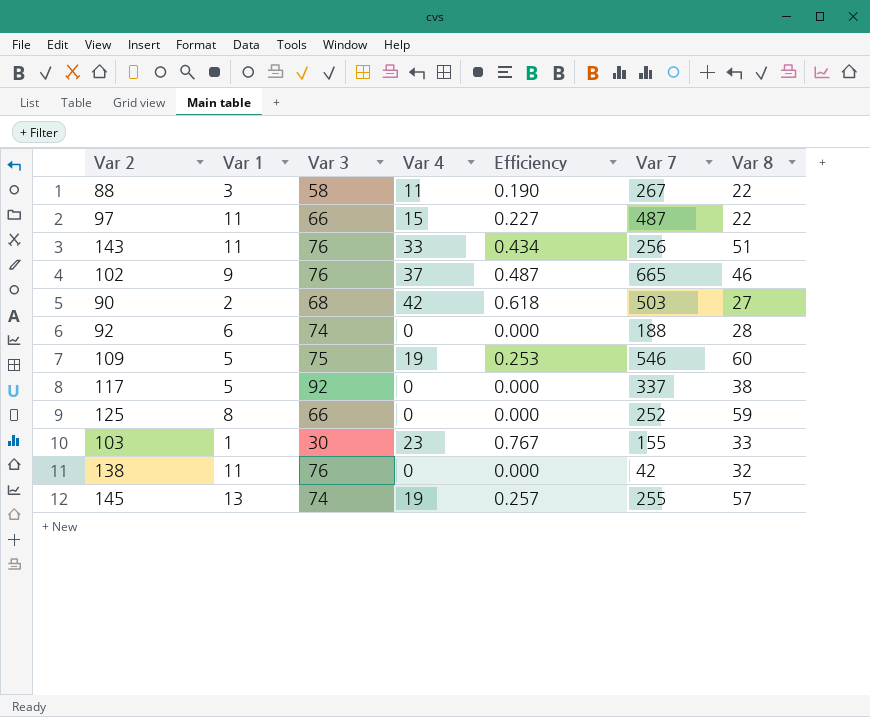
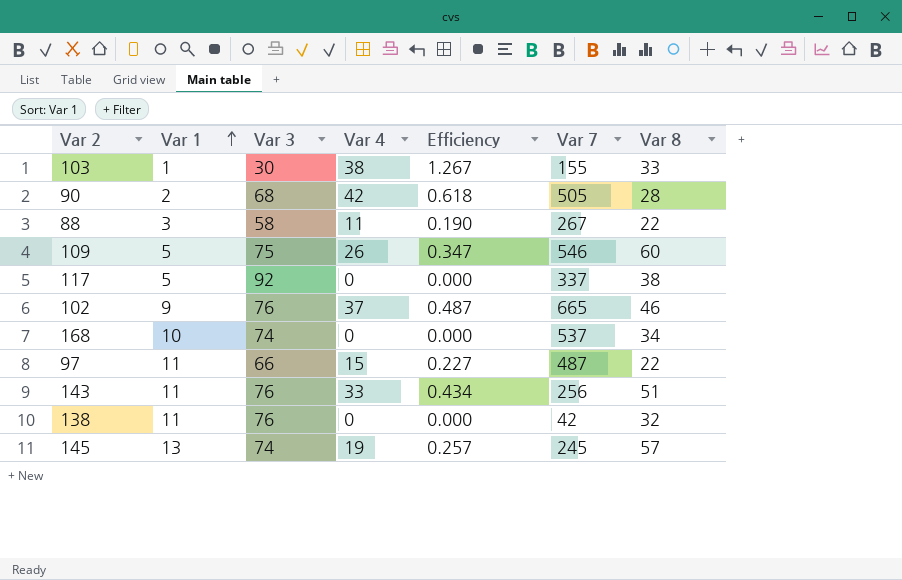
row order: none -> Var 1 ascending
row 92: 6 | 74 | 0 | 0.000 | 188 | 28 -> none
row 125: 8 | 66 | 0 | 0.000 | 252 | 59 -> none
103 | Var 4: 23 -> 38
103 | Efficiency: 0.767 -> 1.267
90 | Var 7: 503 -> 505
90 | Var 8: 27 -> 28
109 | Var 4: 19 -> 26
109 | Efficiency: 0.253 -> 0.347
row 168: none -> 10 | 74 | 0 | 0.000 | 537 | 34
145 | Var 7: 255 -> 245

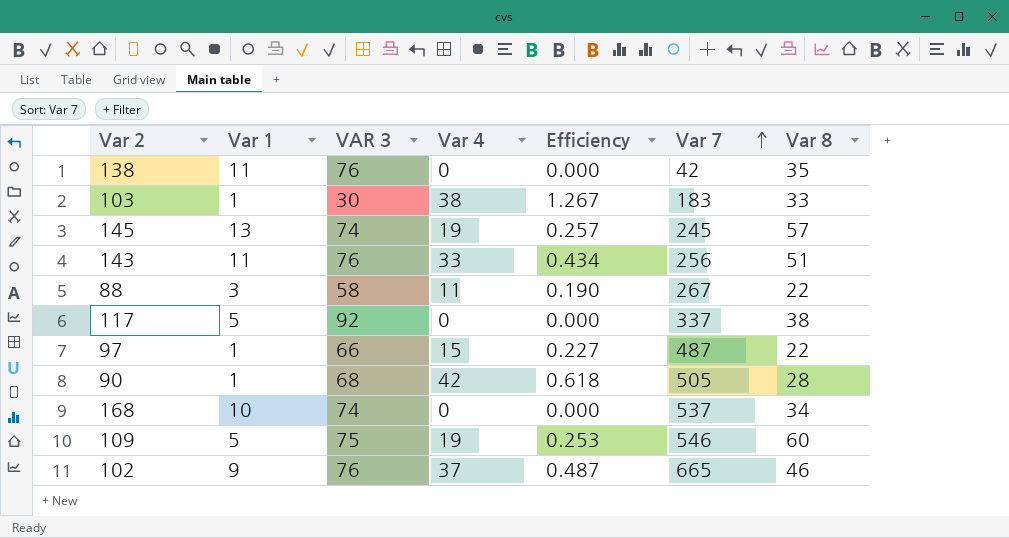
row order: Var 1 ascending -> Var 7 ascending
column name: Var 3 -> VAR 3
138 | Var 8: 32 -> 35
103 | Var 7: 155 -> 183
97 | Var 1: 11 -> 1
90 | Var 1: 2 -> 1
109 | Var 4: 26 -> 19
109 | Efficiency: 0.347 -> 0.253

